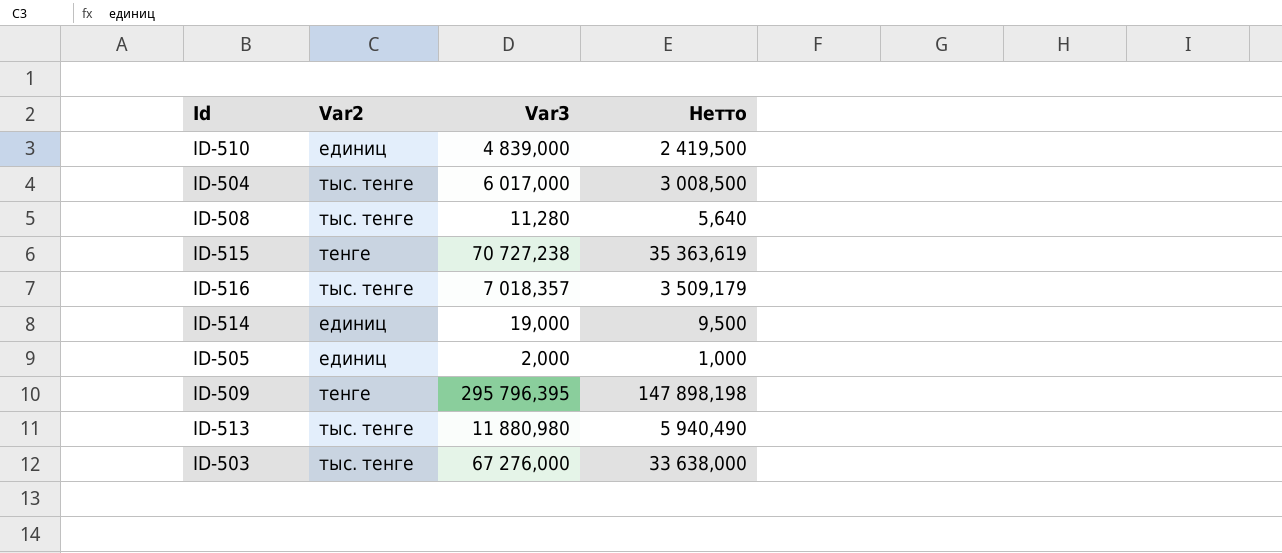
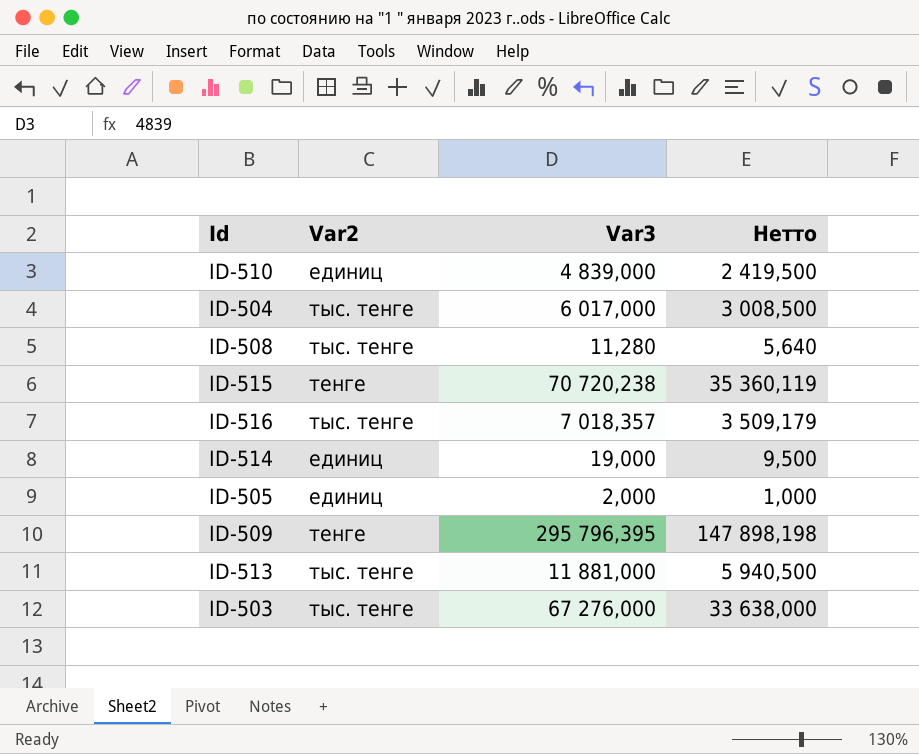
ID-515 | Var3: 70 727,238 -> 70 720,238
ID-515 | Нетто: 35 363,619 -> 35 360,119
ID-513 | Var3: 11 880,980 -> 11 881,000
ID-513 | Нетто: 5 940,490 -> 5 940,500

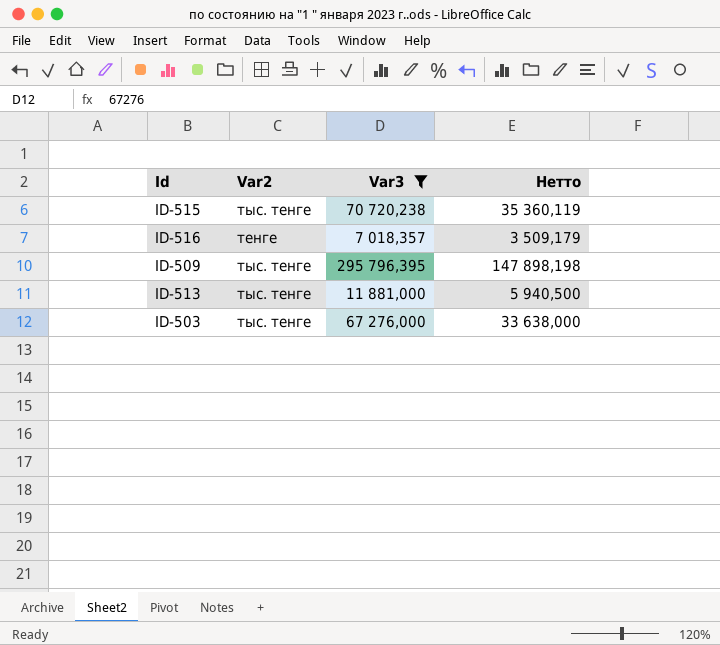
filter: none -> Var3 >= 7 018,357
ID-515 | Var2: тенге -> тыс. тенге
ID-516 | Var2: тыс. тенге -> тенге
ID-509 | Var2: тенге -> тыс. тенге

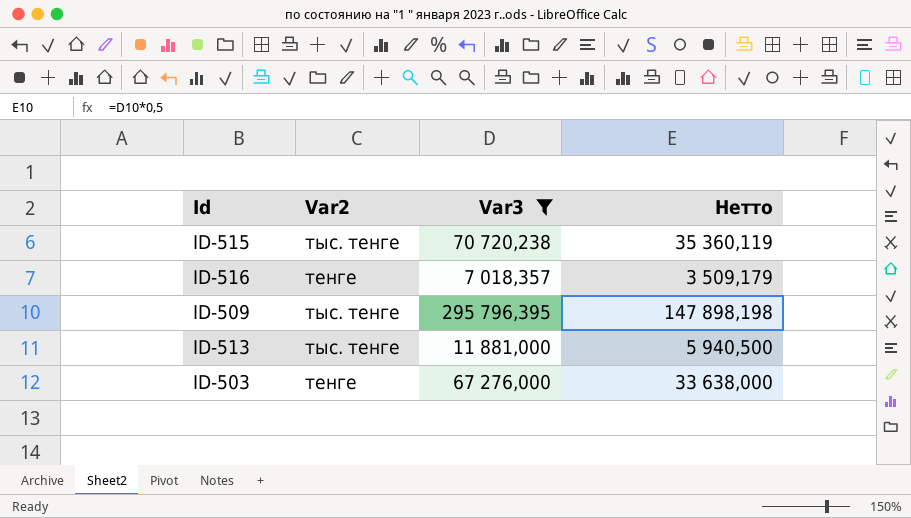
ID-503 | Var2: тыс. тенге -> тенге

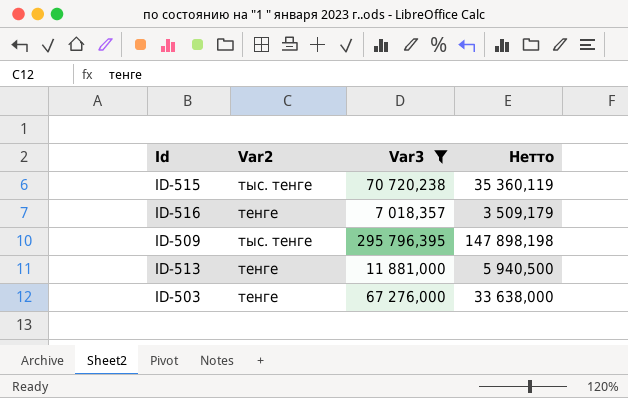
ID-513 | Var2: тыс. тенге -> тенге

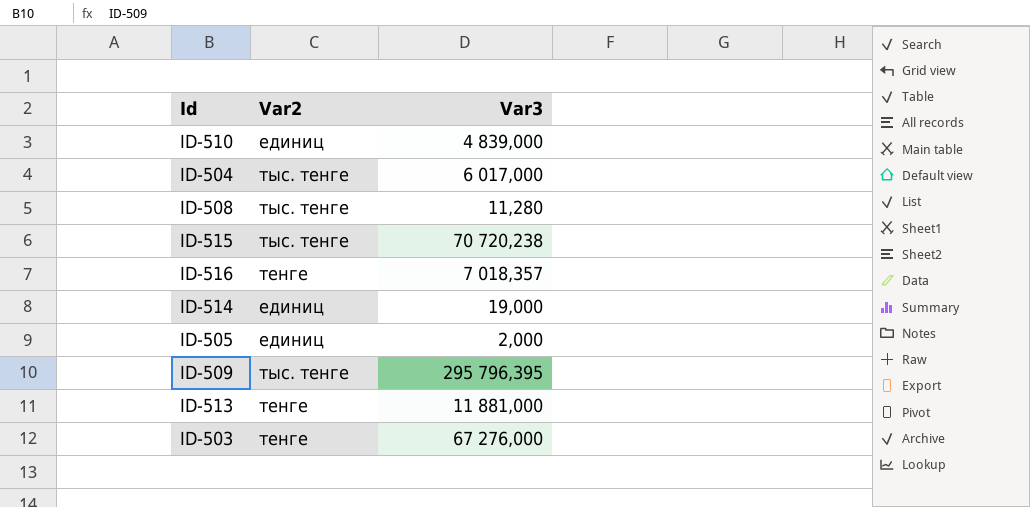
filter: Var3 >= 7 018,357 -> none
column Нетто | formula: [Var3] * 0,5 -> none

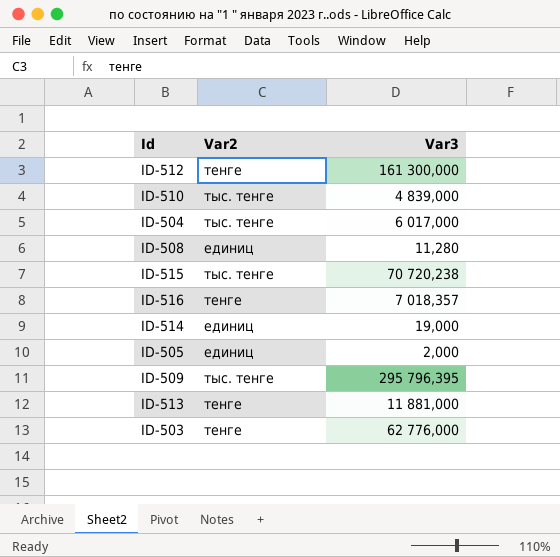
row ID-512: none -> тенге | 161 300,000
ID-510 | Var2: единиц -> тыс. тенге
ID-508 | Var2: тыс. тенге -> единиц
ID-503 | Var3: 67 276,000 -> 62 776,000

